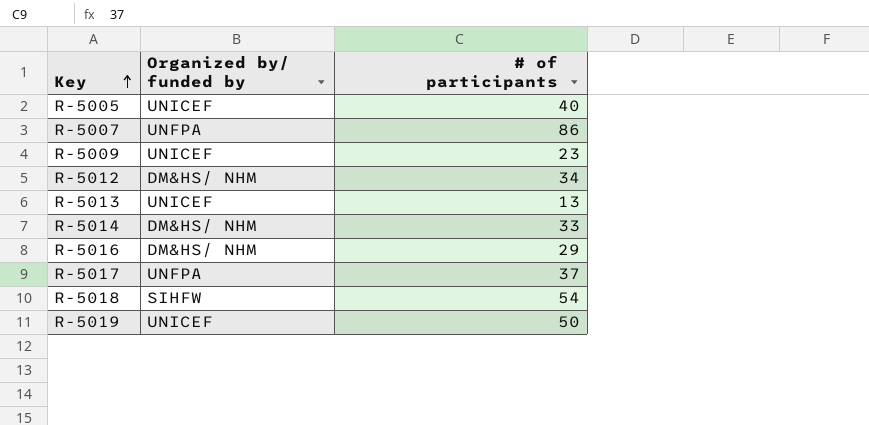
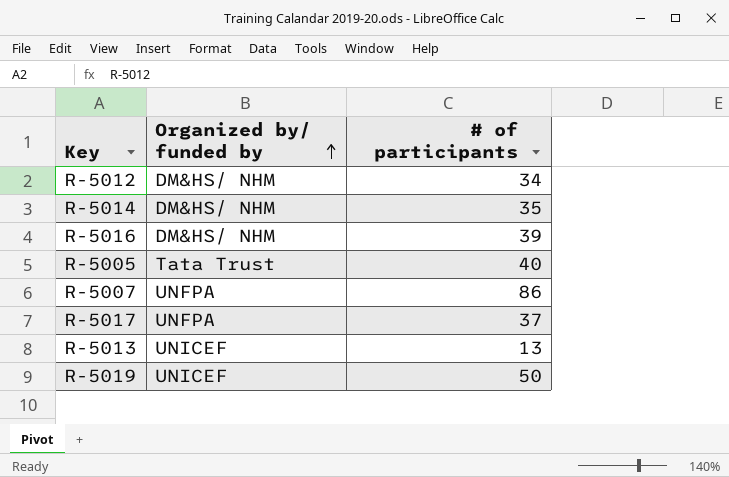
row order: Key ascending -> Organized by/ funded by ascending
row R-5009: UNICEF | 23 -> none
row R-5018: SIHFW | 54 -> none
R-5014 | # of participants: 33 -> 35
R-5016 | # of participants: 29 -> 39
R-5005 | Organized by/ funded by: UNICEF -> Tata Trust

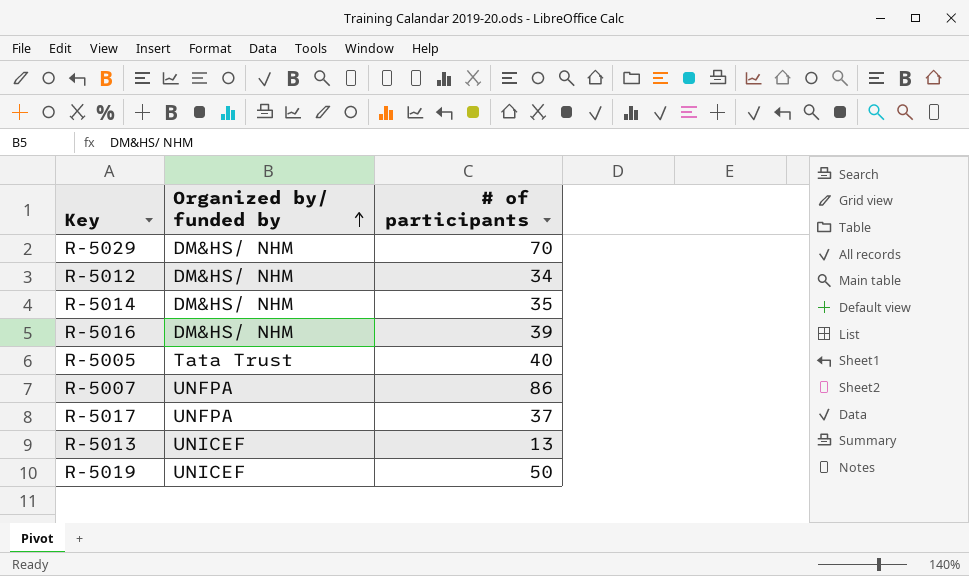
row R-5029: none -> DM&HS/ NHM | 70

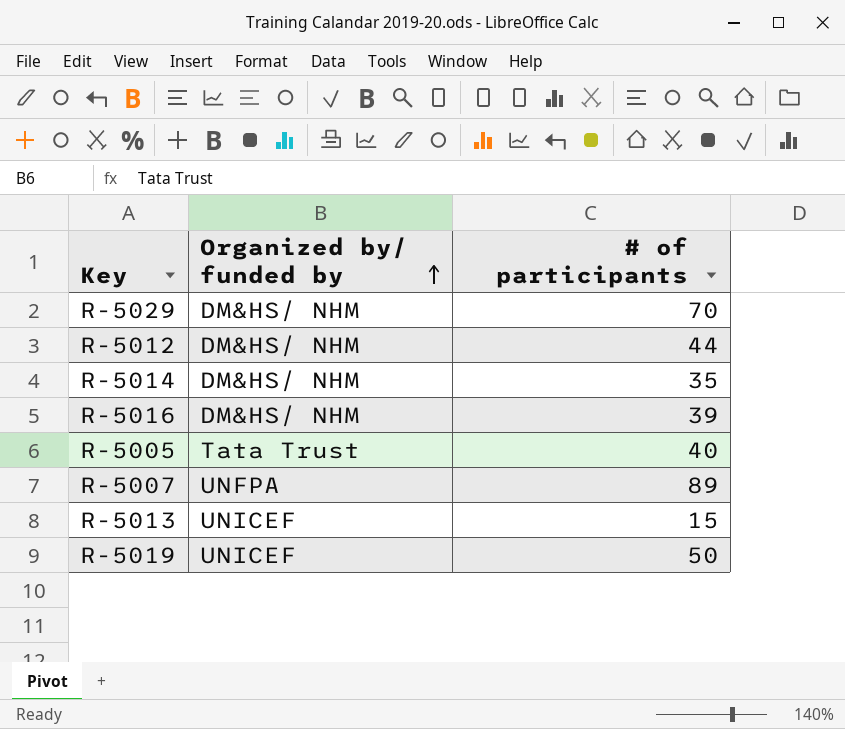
row R-5017: UNFPA | 37 -> none
R-5012 | # of participants: 34 -> 44
R-5007 | # of participants: 86 -> 89
R-5013 | # of participants: 13 -> 15

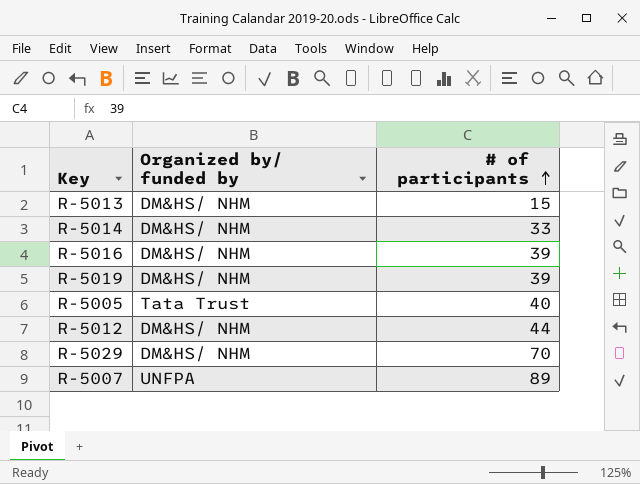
row order: Organized by/ funded by ascending -> # of participants ascending
R-5013 | Organized by/ funded by: UNICEF -> DM&HS/ NHM
R-5014 | # of participants: 35 -> 33
R-5019 | Organized by/ funded by: UNICEF -> DM&HS/ NHM
R-5019 | # of participants: 50 -> 39

